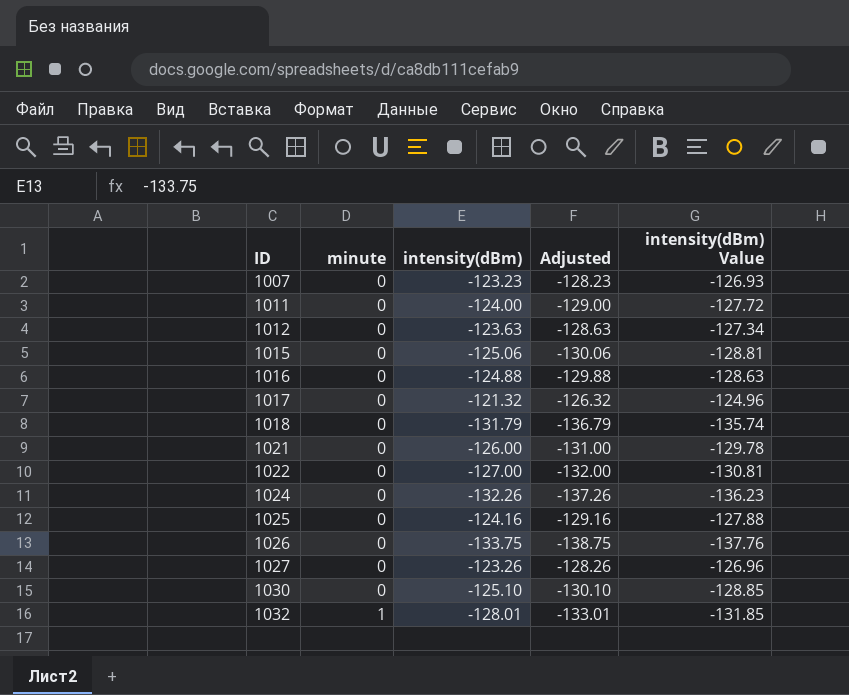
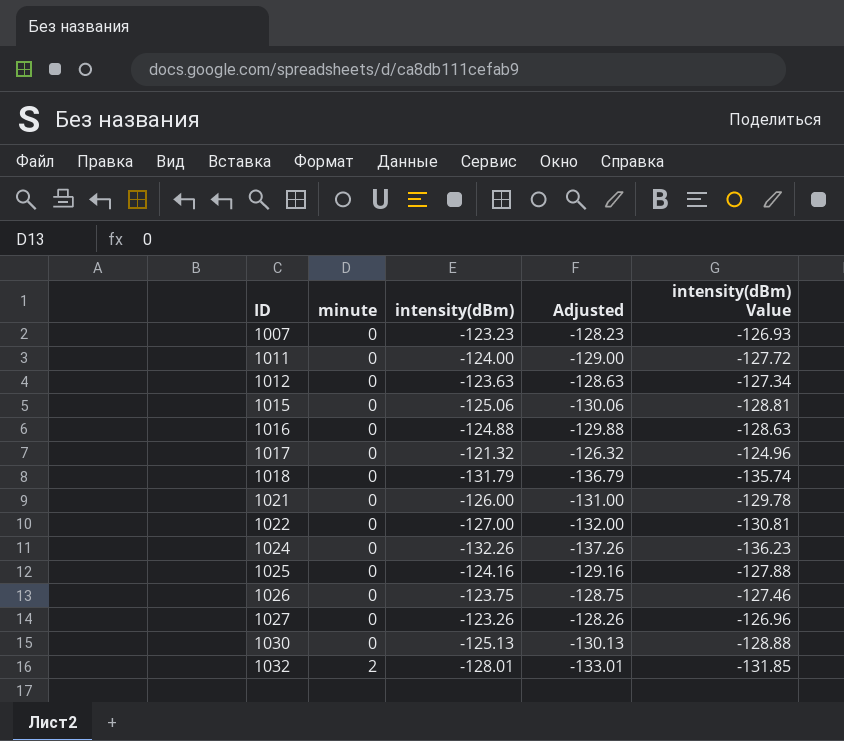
1026 | intensity(dBm): -133.75 -> -123.75
1026 | Adjusted: -138.75 -> -128.75
1026 | intensity(dBm) Value: -137.76 -> -127.46
1030 | intensity(dBm): -125.10 -> -125.13
1030 | Adjusted: -130.10 -> -130.13
1030 | intensity(dBm) Value: -128.85 -> -128.88
1032 | minute: 1 -> 2

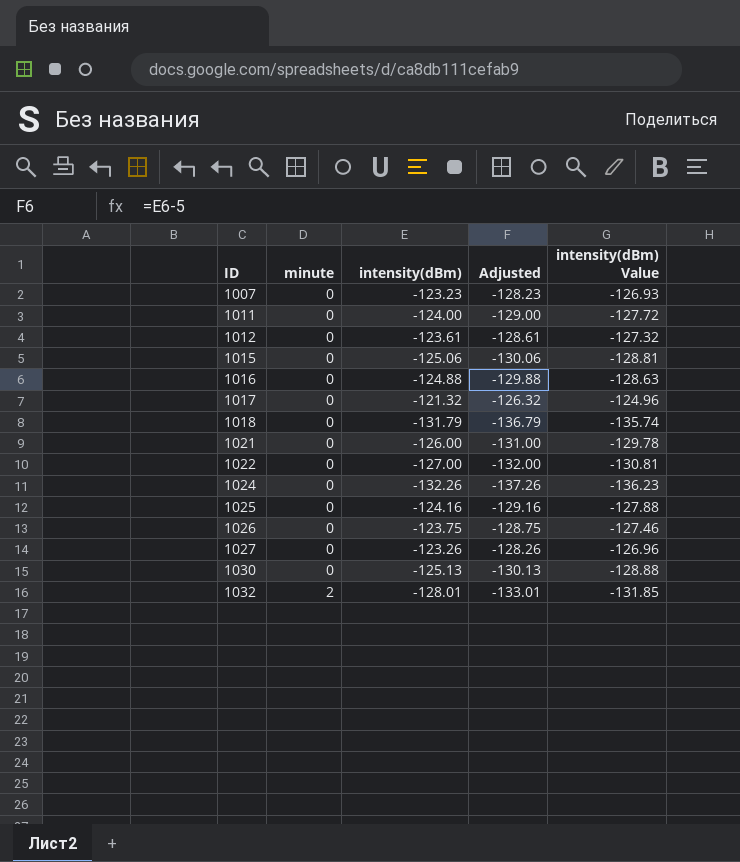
1012 | intensity(dBm): -123.63 -> -123.61
1012 | Adjusted: -128.63 -> -128.61
1012 | intensity(dBm) Value: -127.34 -> -127.32

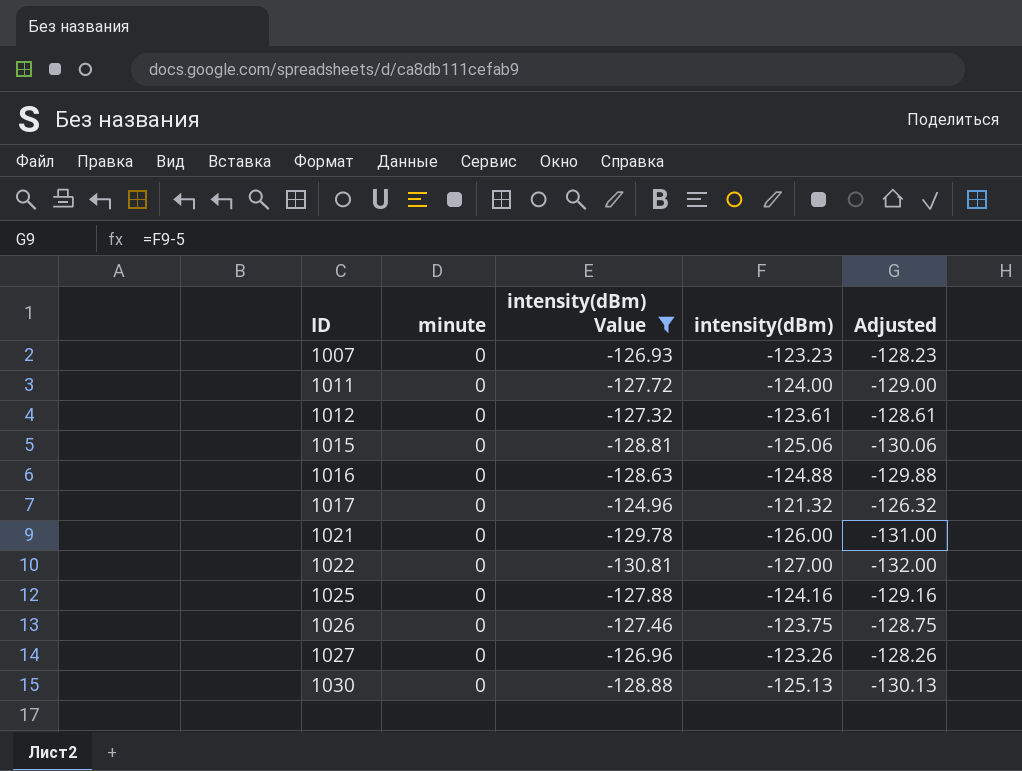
filter: none -> intensity(dBm) Value >= -130.81
column intensity(dBm) Value | position: 5 -> 3

